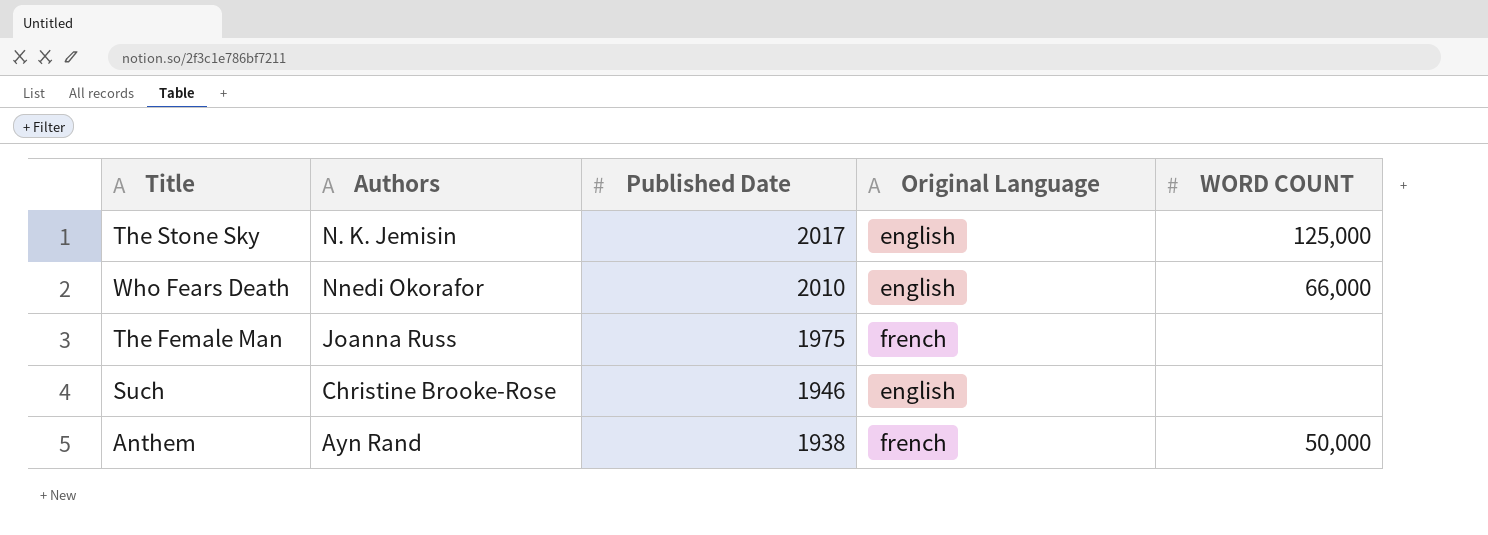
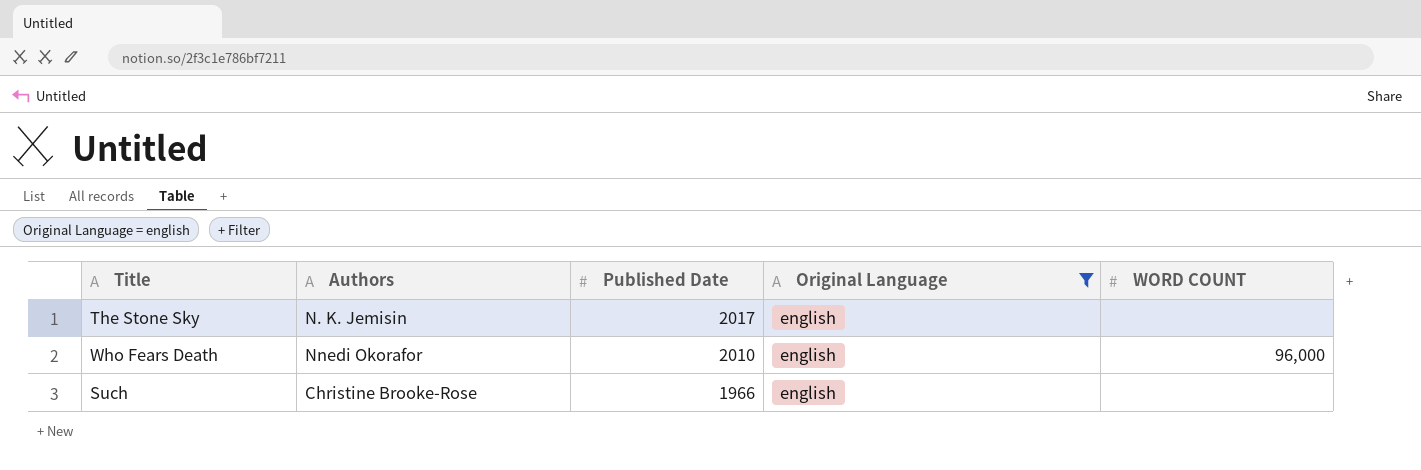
filter: none -> Original Language = english
The Stone Sky | WORD COUNT: 125,000 -> none
Who Fears Death | WORD COUNT: 66,000 -> 96,000
Such | Published Date: 1946 -> 1966

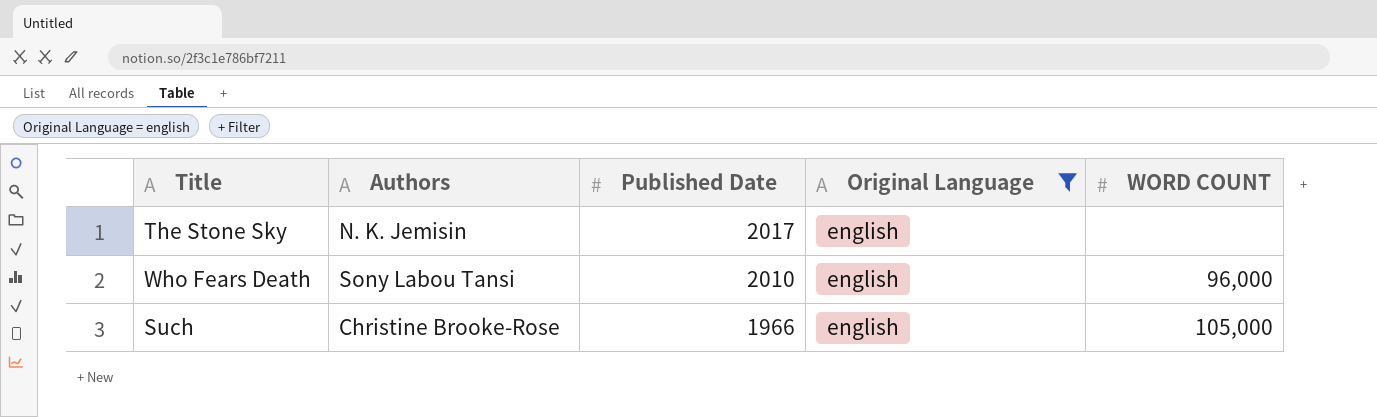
Who Fears Death | Authors: Nnedi Okorafor -> Sony Labou Tansi
Such | WORD COUNT: none -> 105,000

